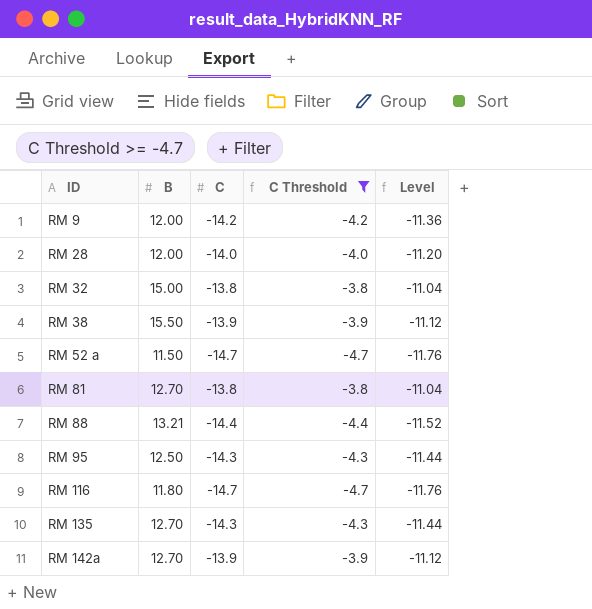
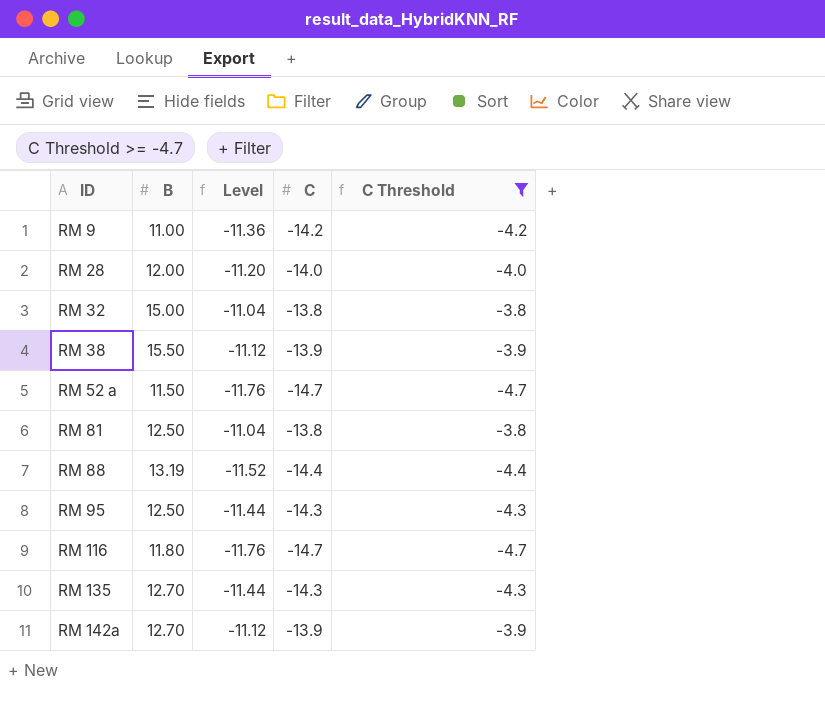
column Level | position: 5 -> 3
RM 9 | B: 12.00 -> 11.00
RM 81 | B: 12.70 -> 12.50
RM 88 | B: 13.21 -> 13.19

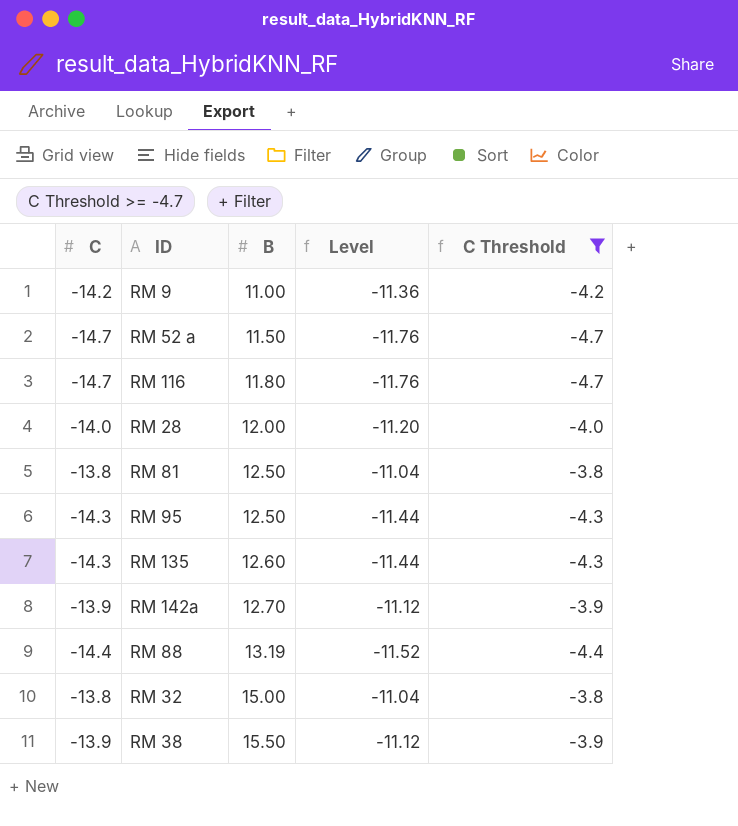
row order: ID ascending -> B ascending
column C | position: 4 -> 1
RM 135 | B: 12.70 -> 12.60

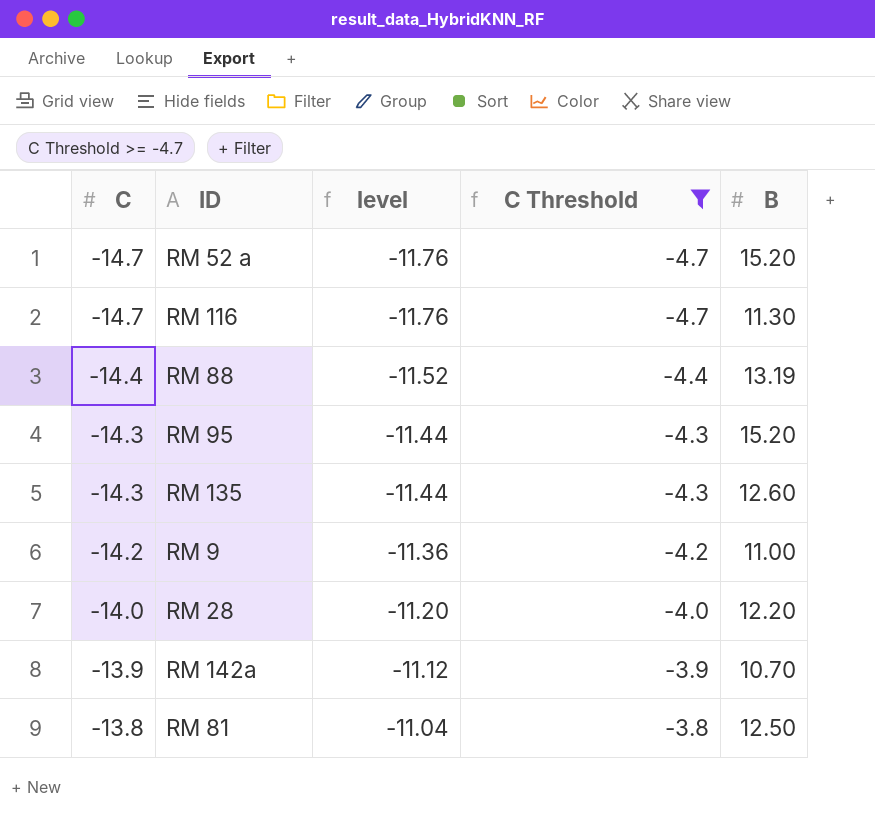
row order: B ascending -> C ascending
column name: Level -> level
column B | position: 3 -> 5
row RM 32: -13.8 | 15.00 | -11.04 | -3.8 -> none
row RM 38: -13.9 | 15.50 | -11.12 | -3.9 -> none
RM 52 a | B: 11.50 -> 15.20
RM 116 | B: 11.80 -> 11.30
RM 95 | B: 12.50 -> 15.20
RM 28 | B: 12.00 -> 12.20
RM 142a | B: 12.70 -> 10.70

